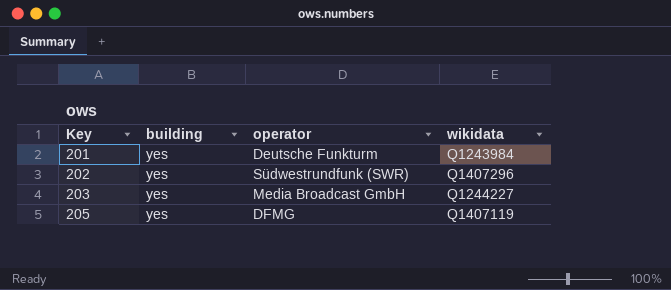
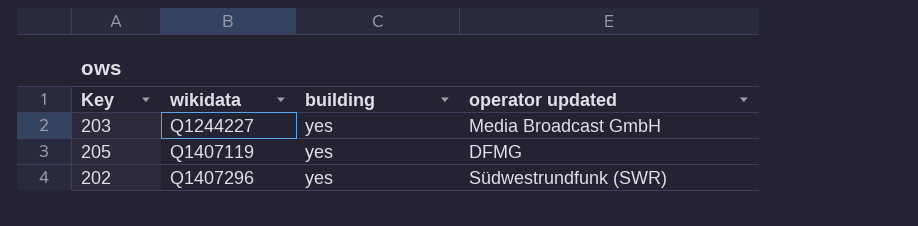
row order: Key ascending -> wikidata ascending
column wikidata | position: 4 -> 2
column name: operator -> operator updated
row 201: yes | Deutsche Funkturm | Q1243984 -> none

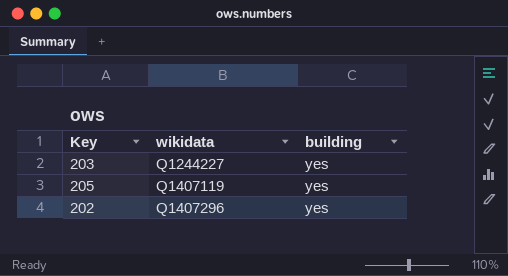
column operator updated | position: 4 -> none

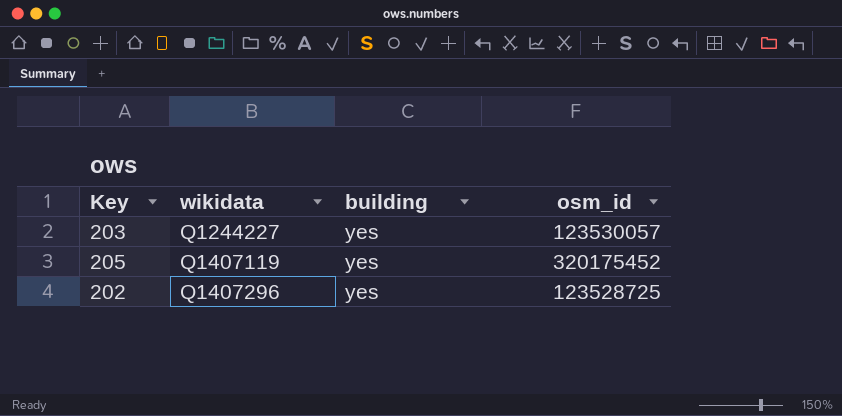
column osm_id | position: none -> 4

